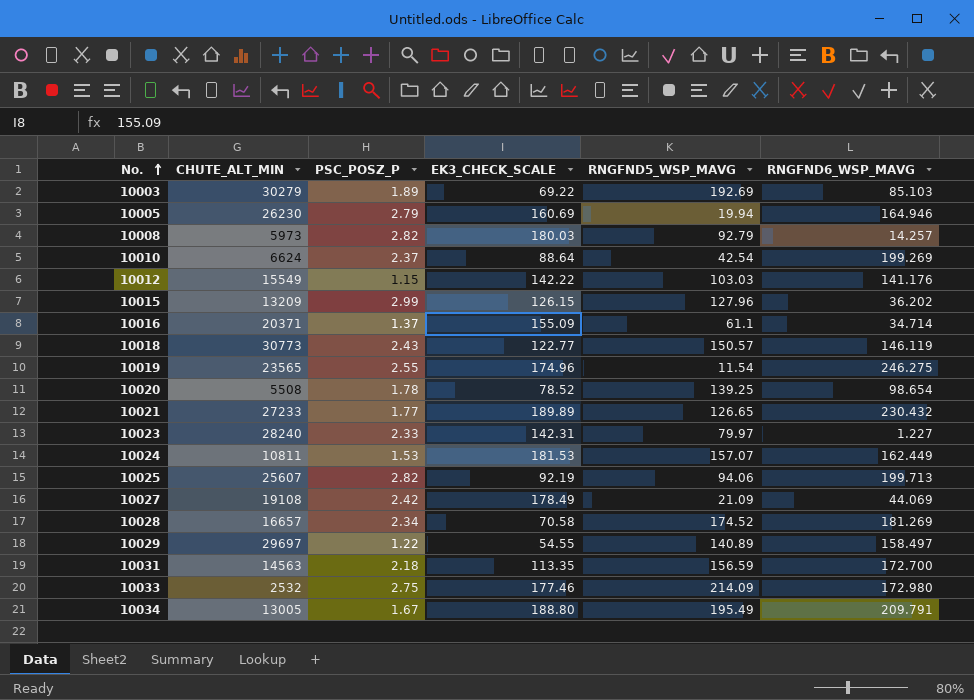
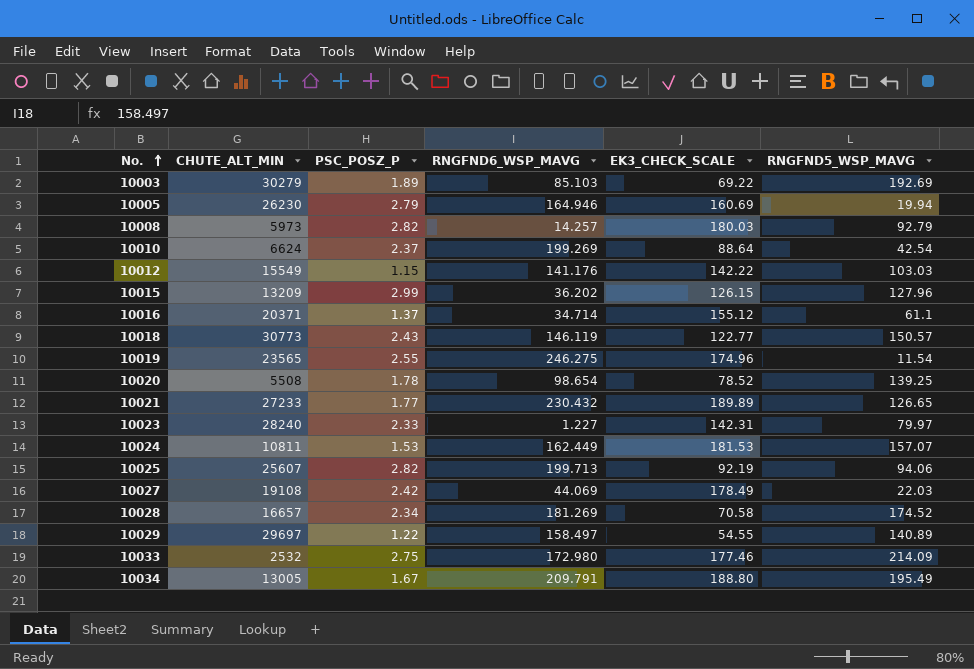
column RNGFND6_WSP_MAVG | position: 6 -> 4
row 10031: 14563 | 2.18 | 113.35 | 156.59 | 172.700 -> none
10016 | EK3_CHECK_SCALE: 155.09 -> 155.12
10027 | RNGFND5_WSP_MAVG: 21.09 -> 22.03

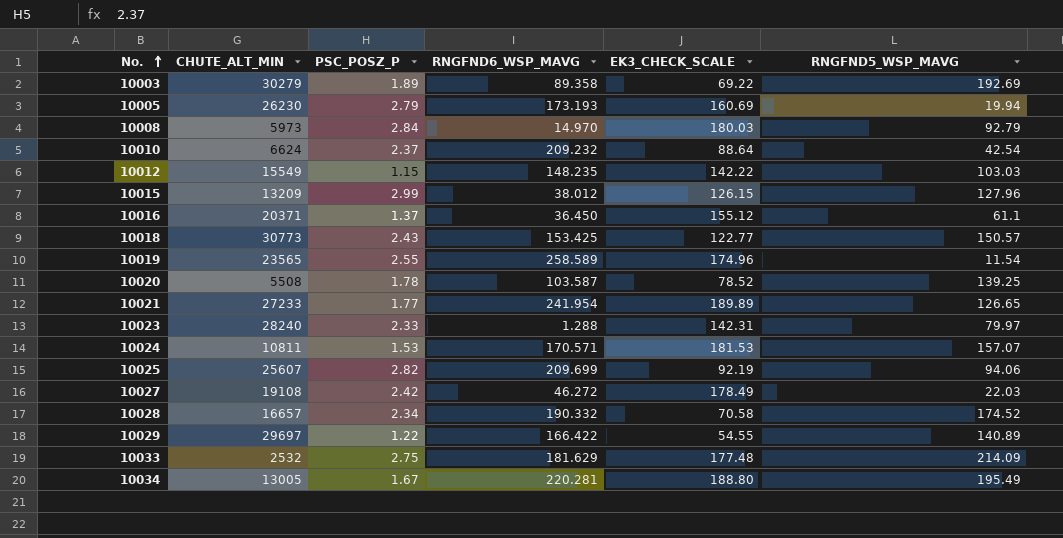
10003 | RNGFND6_WSP_MAVG: 85.103 -> 89.358
10005 | RNGFND6_WSP_MAVG: 164.946 -> 173.193
10008 | PSC_POSZ_P: 2.82 -> 2.84
10008 | RNGFND6_WSP_MAVG: 14.257 -> 14.970
10010 | RNGFND6_WSP_MAVG: 199.269 -> 209.232
10012 | RNGFND6_WSP_MAVG: 141.176 -> 148.235
10015 | RNGFND6_WSP_MAVG: 36.202 -> 38.012
10016 | RNGFND6_WSP_MAVG: 34.714 -> 36.450
10018 | RNGFND6_WSP_MAVG: 146.119 -> 153.425
10019 | RNGFND6_WSP_MAVG: 246.275 -> 258.589
10020 | RNGFND6_WSP_MAVG: 98.654 -> 103.587
10021 | RNGFND6_WSP_MAVG: 230.432 -> 241.954
10023 | RNGFND6_WSP_MAVG: 1.227 -> 1.288
10024 | RNGFND6_WSP_MAVG: 162.449 -> 170.571
10025 | RNGFND6_WSP_MAVG: 199.713 -> 209.699
10027 | RNGFND6_WSP_MAVG: 44.069 -> 46.272
10028 | RNGFND6_WSP_MAVG: 181.269 -> 190.332
10029 | RNGFND6_WSP_MAVG: 158.497 -> 166.422
10033 | RNGFND6_WSP_MAVG: 172.980 -> 181.629
10033 | EK3_CHECK_SCALE: 177.46 -> 177.48
10034 | RNGFND6_WSP_MAVG: 209.791 -> 220.281

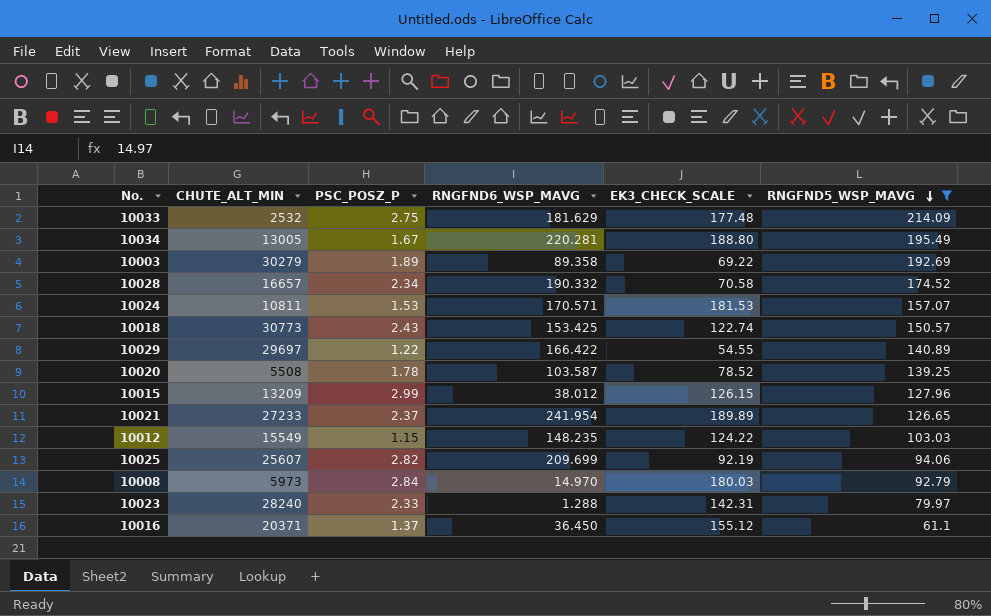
filter: none -> RNGFND5_WSP_MAVG >= 61.1
row order: No. ascending -> RNGFND5_WSP_MAVG descending
10018 | EK3_CHECK_SCALE: 122.77 -> 122.74
10021 | PSC_POSZ_P: 1.77 -> 2.37
10012 | EK3_CHECK_SCALE: 142.22 -> 124.22

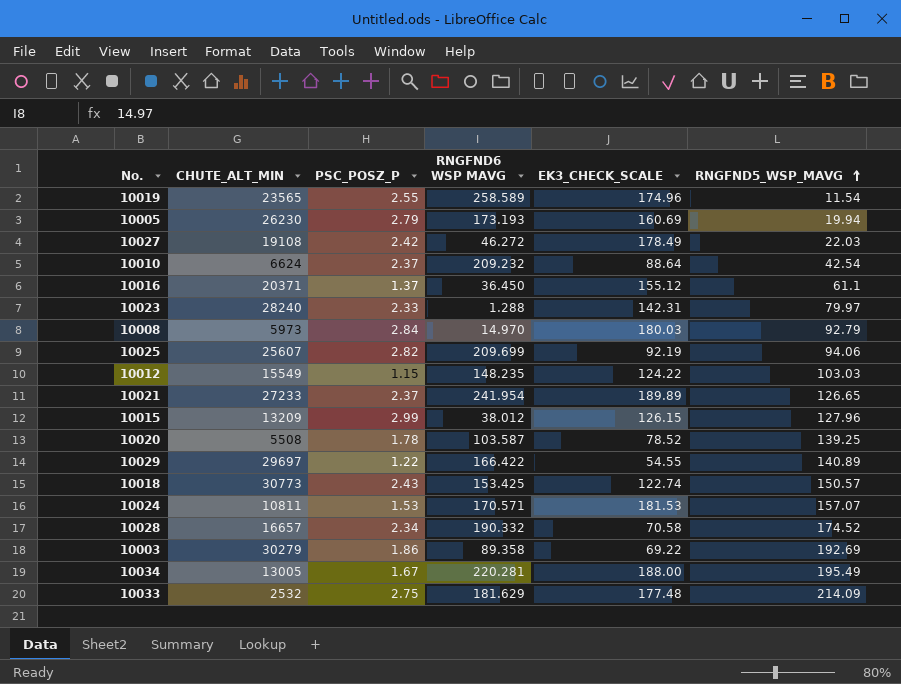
filter: RNGFND5_WSP_MAVG >= 61.1 -> none
row order: RNGFND5_WSP_MAVG descending -> RNGFND5_WSP_MAVG ascending
column name: RNGFND6_WSP_MAVG -> RNGFND6 WSP MAVG
10003 | PSC_POSZ_P: 1.89 -> 1.86
10034 | EK3_CHECK_SCALE: 188.80 -> 188.00

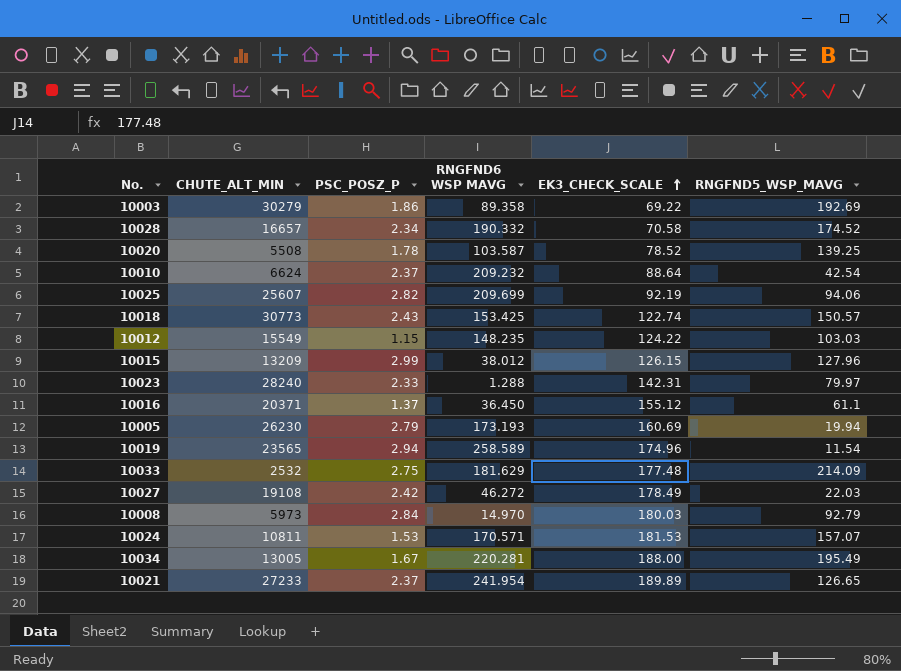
row order: RNGFND5_WSP_MAVG ascending -> EK3_CHECK_SCALE ascending
row 10029: 29697 | 1.22 | 166.422 | 54.55 | 140.89 -> none
10019 | PSC_POSZ_P: 2.55 -> 2.94

